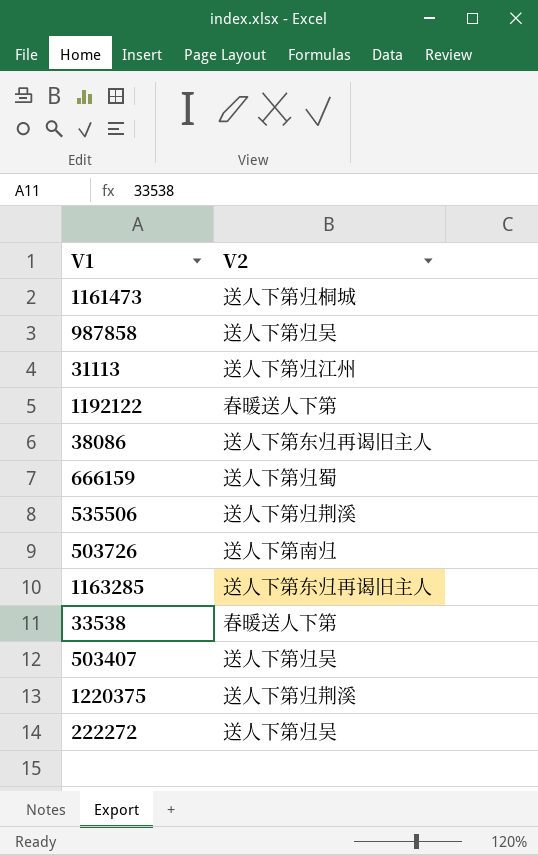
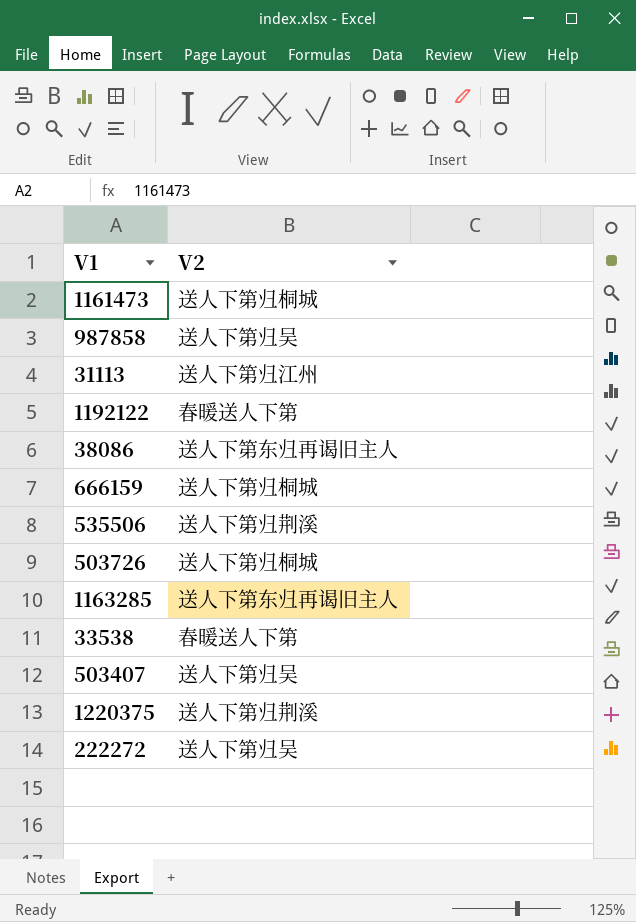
666159 | V2: 送人下第归蜀 -> 送人下第归桐城
503726 | V2: 送人下第南归 -> 送人下第归桐城

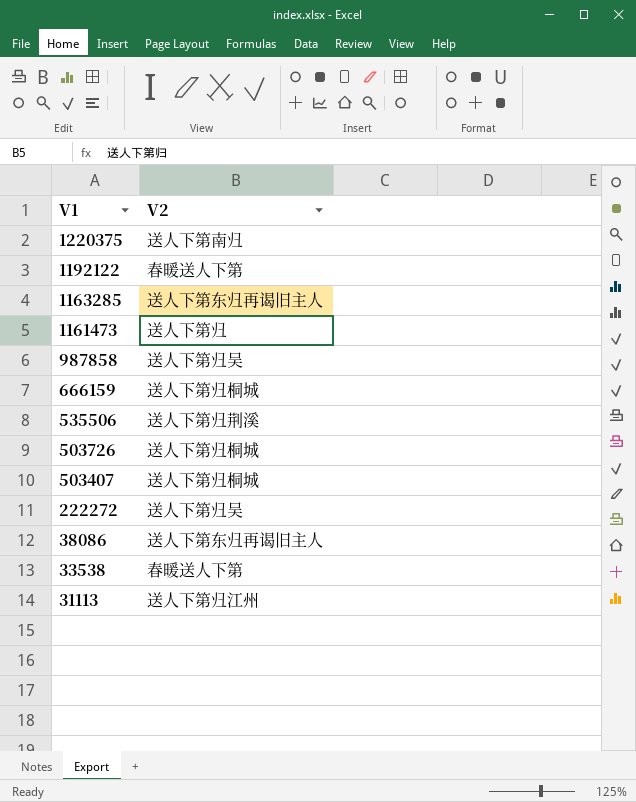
row order: none -> V1 descending
1220375 | V2: 送人下第归荆溪 -> 送人下第南归
1161473 | V2: 送人下第归桐城 -> 送人下第归
503407 | V2: 送人下第归吴 -> 送人下第归桐城

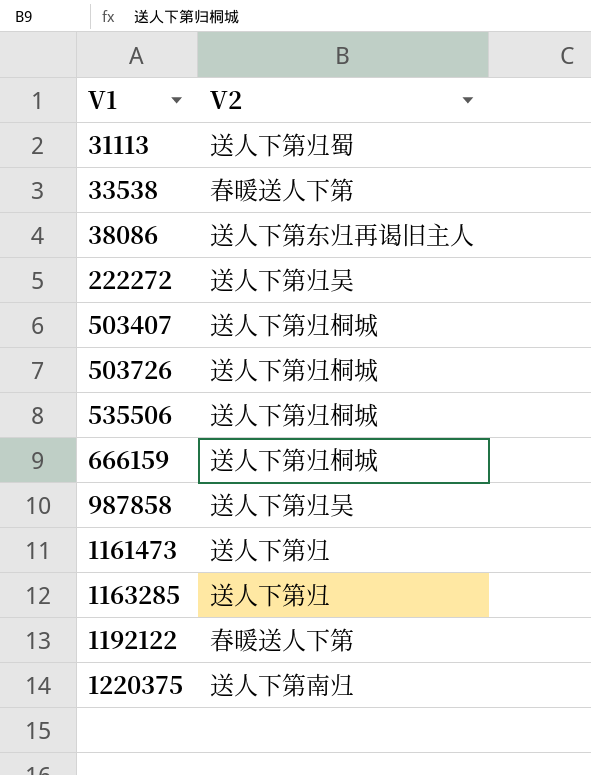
row order: V1 descending -> V1 ascending
31113 | V2: 送人下第归江州 -> 送人下第归蜀
535506 | V2: 送人下第归荆溪 -> 送人下第归桐城
1163285 | V2: 送人下第东归再谒旧主人 -> 送人下第归

